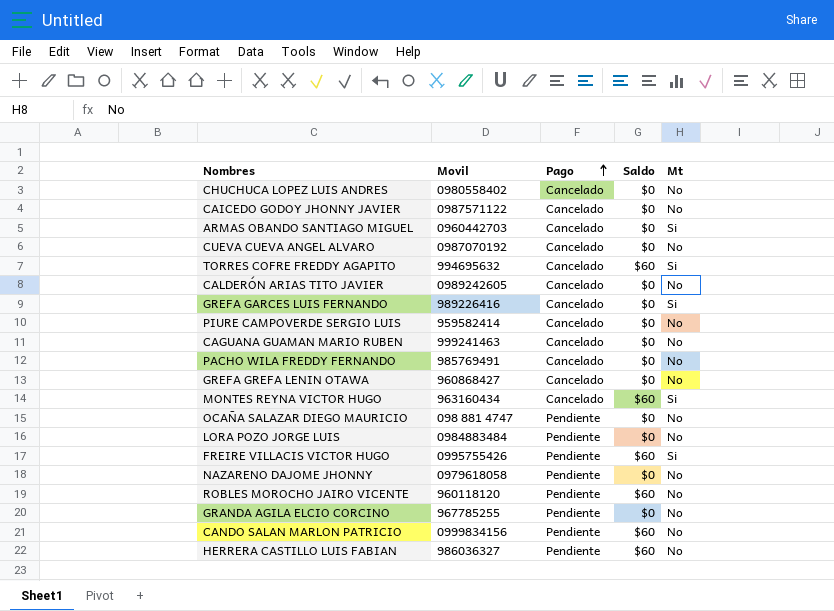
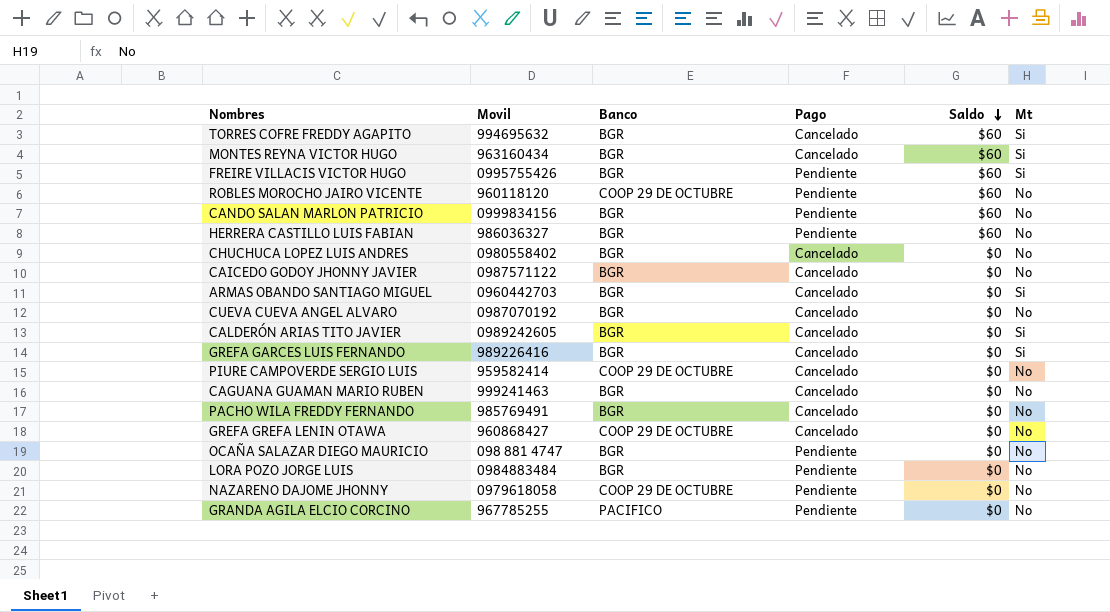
row order: Pago ascending -> Saldo descending
column Banco | position: none -> 3
CALDERÓN ARIAS TITO JAVIER | Mt: No -> Si

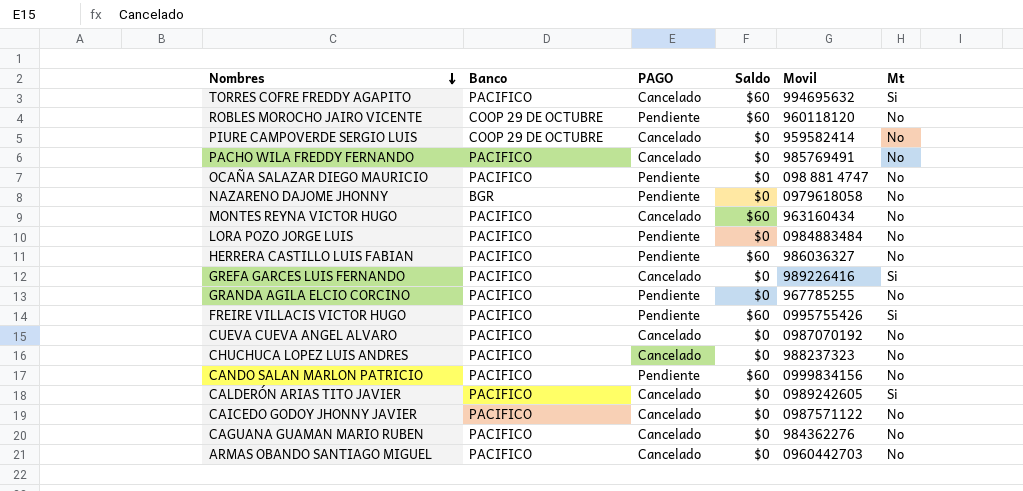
row order: Saldo descending -> Nombres descending
column name: Pago -> PAGO
column Movil | position: 2 -> 5
row GREFA GREFA LENIN OTAWA: 960868427 | COOP 29 DE OCTUBRE | Cancelado | $0 | No -> none
TORRES COFRE FREDDY AGAPITO | Banco: BGR -> PACIFICO
PACHO WILA FREDDY FERNANDO | Banco: BGR -> PACIFICO
OCAÑA SALAZAR DIEGO MAURICIO | Banco: BGR -> PACIFICO
NAZARENO DAJOME JHONNY | Banco: COOP 29 DE OCTUBRE -> BGR
MONTES REYNA VICTOR HUGO | Banco: BGR -> PACIFICO
MONTES REYNA VICTOR HUGO | Mt: Si -> No
LORA POZO JORGE LUIS | Banco: BGR -> PACIFICO
HERRERA CASTILLO LUIS FABIAN | Banco: BGR -> PACIFICO
GREFA GARCES LUIS FERNANDO | Banco: BGR -> PACIFICO
FREIRE VILLACIS VICTOR HUGO | Banco: BGR -> PACIFICO
CUEVA CUEVA ANGEL ALVARO | Banco: BGR -> PACIFICO
CHUCHUCA LOPEZ LUIS ANDRES | Banco: BGR -> PACIFICO
CHUCHUCA LOPEZ LUIS ANDRES | Movil: 0980558402 -> 988237323
CANDO SALAN MARLON PATRICIO | Banco: BGR -> PACIFICO
CALDERÓN ARIAS TITO JAVIER | Banco: BGR -> PACIFICO
CAICEDO GODOY JHONNY JAVIER | Banco: BGR -> PACIFICO
CAGUANA GUAMAN MARIO RUBEN | Banco: BGR -> PACIFICO
CAGUANA GUAMAN MARIO RUBEN | Movil: 999241463 -> 984362276
ARMAS OBANDO SANTIAGO MIGUEL | Banco: BGR -> PACIFICO
ARMAS OBANDO SANTIAGO MIGUEL | Mt: Si -> No

